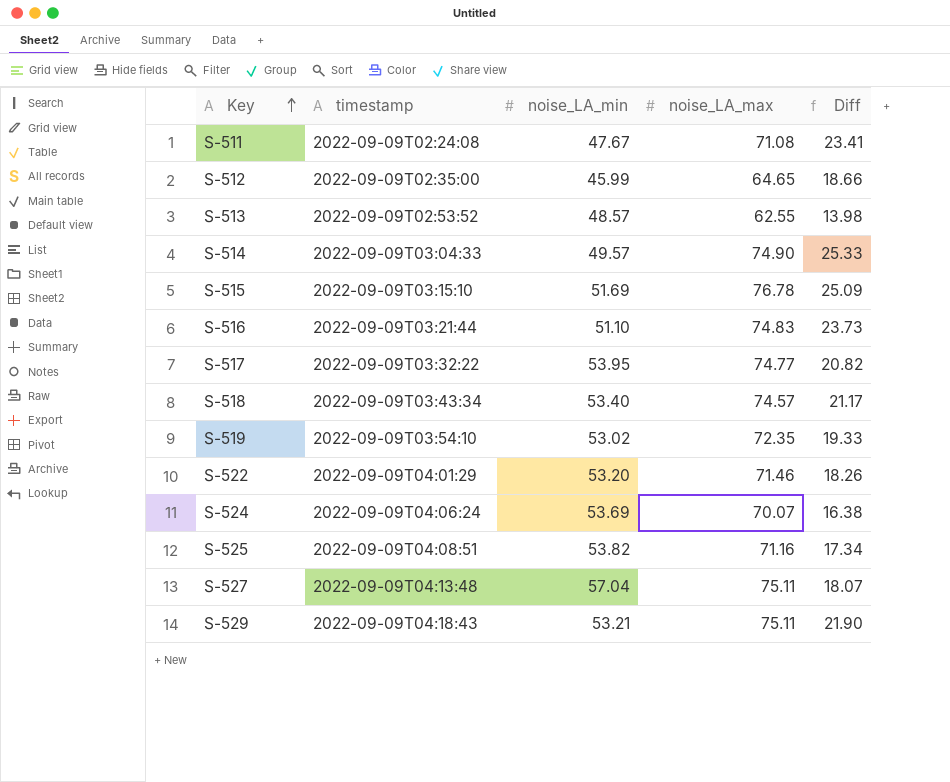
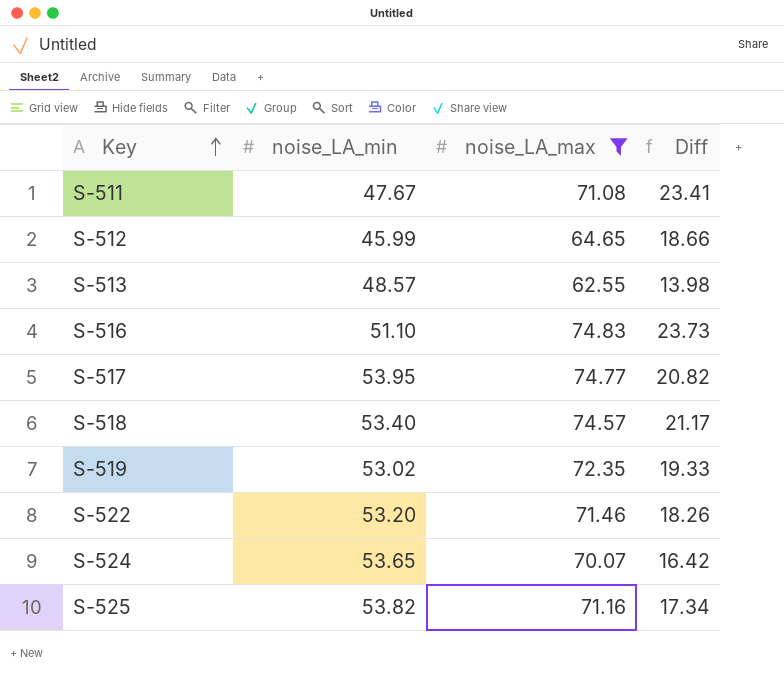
filter: none -> noise_LA_max <= 74.83
column timestamp | position: 2 -> none
S-524 | noise_LA_min: 53.69 -> 53.65
S-524 | Diff: 16.38 -> 16.42

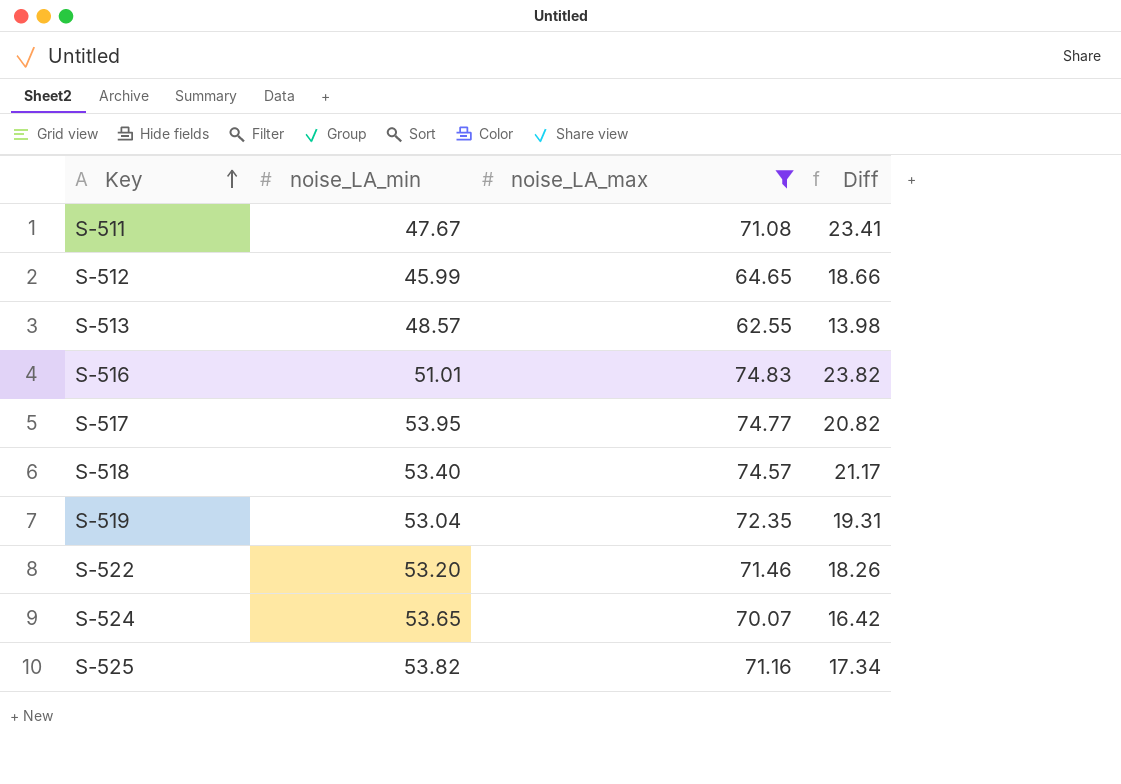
S-516 | noise_LA_min: 51.10 -> 51.01
S-516 | Diff: 23.73 -> 23.82
S-519 | noise_LA_min: 53.02 -> 53.04
S-519 | Diff: 19.33 -> 19.31

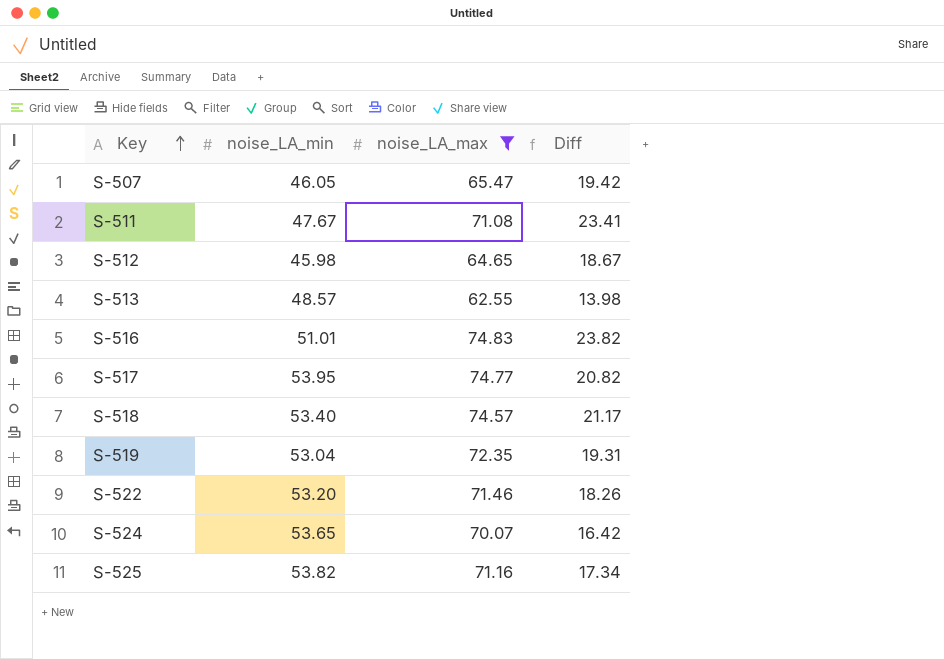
row S-507: none -> 46.05 | 65.47 | 19.42
S-512 | noise_LA_min: 45.99 -> 45.98
S-512 | Diff: 18.66 -> 18.67

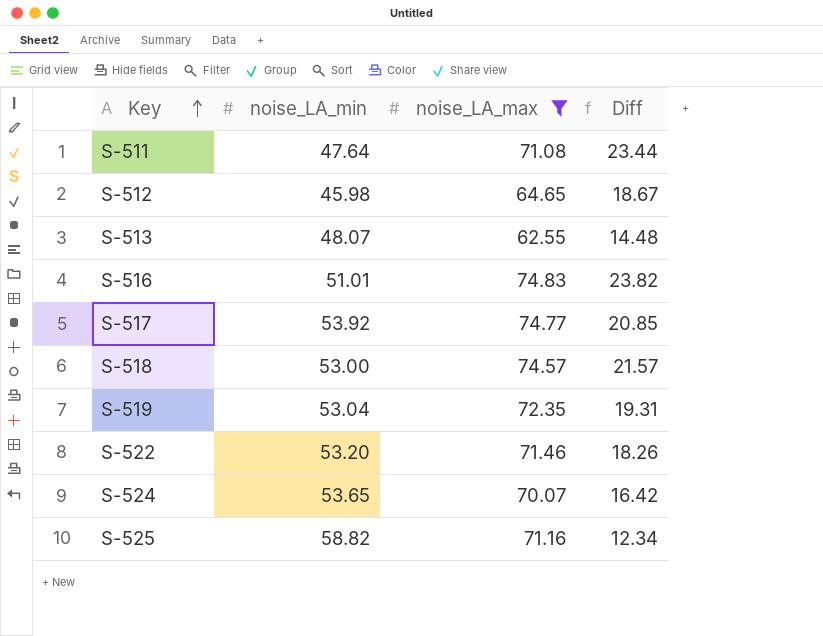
row S-507: 46.05 | 65.47 | 19.42 -> none
S-511 | noise_LA_min: 47.67 -> 47.64
S-511 | Diff: 23.41 -> 23.44
S-513 | noise_LA_min: 48.57 -> 48.07
S-513 | Diff: 13.98 -> 14.48
S-517 | noise_LA_min: 53.95 -> 53.92
S-517 | Diff: 20.82 -> 20.85
S-518 | noise_LA_min: 53.40 -> 53.00
S-518 | Diff: 21.17 -> 21.57
S-525 | noise_LA_min: 53.82 -> 58.82
S-525 | Diff: 17.34 -> 12.34

